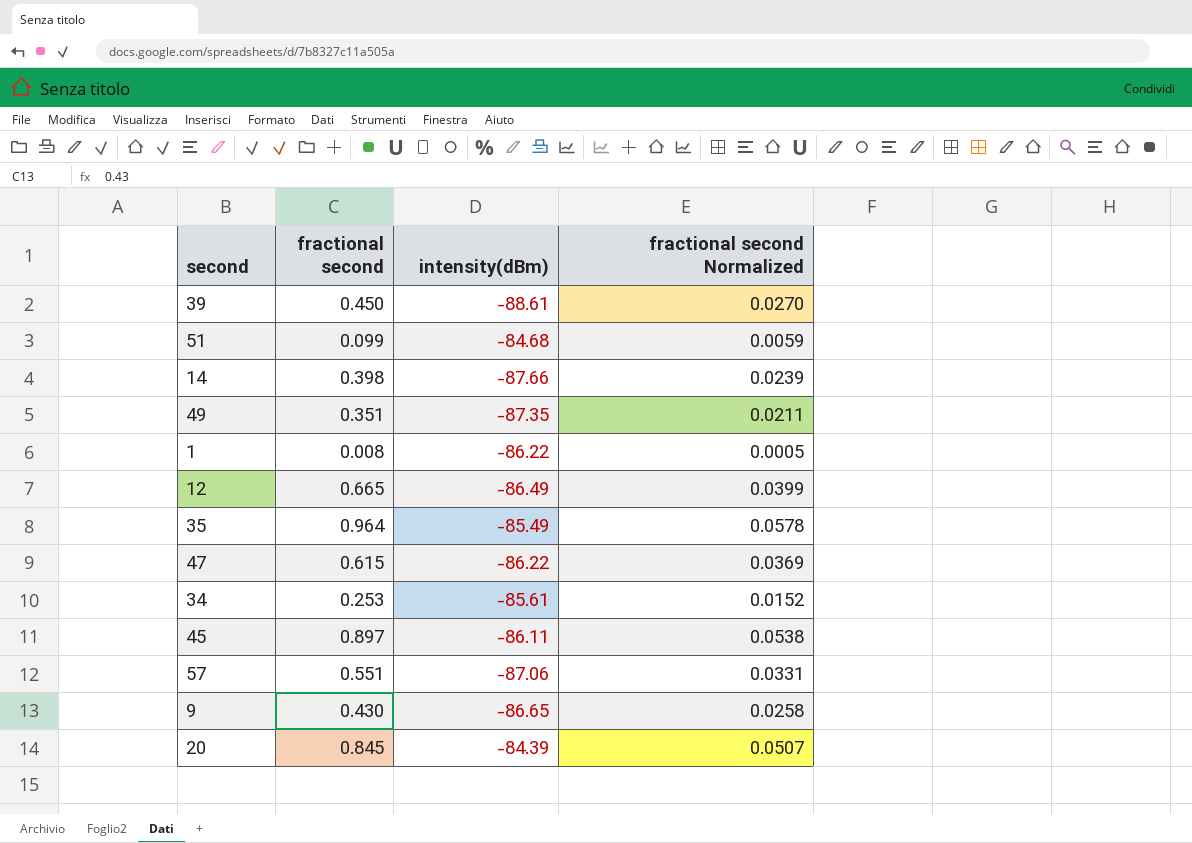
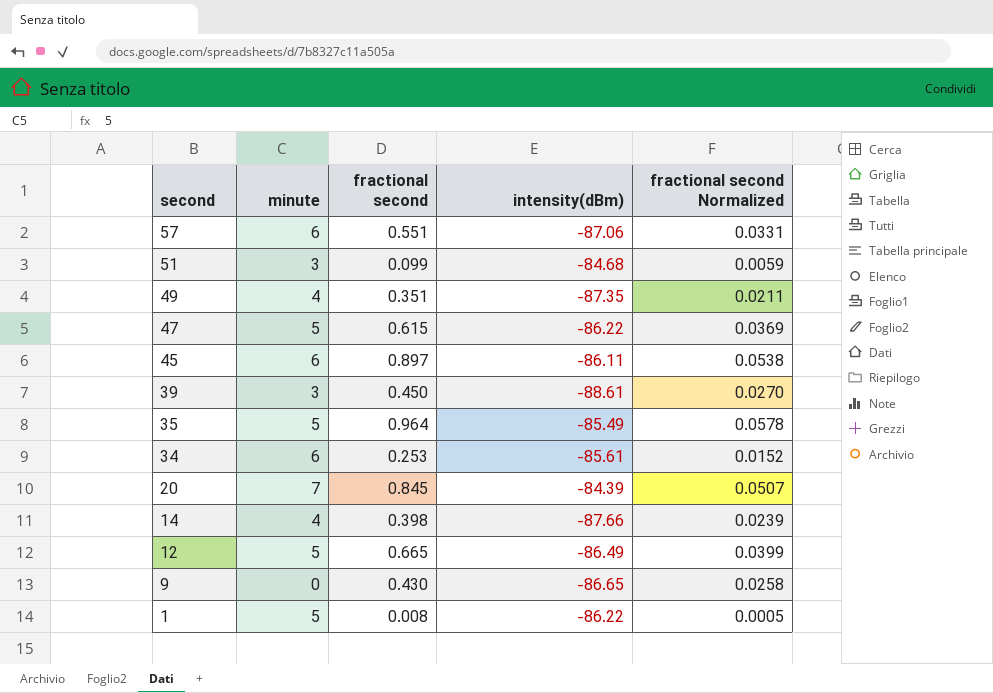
row order: none -> second descending
column minute | position: none -> 2

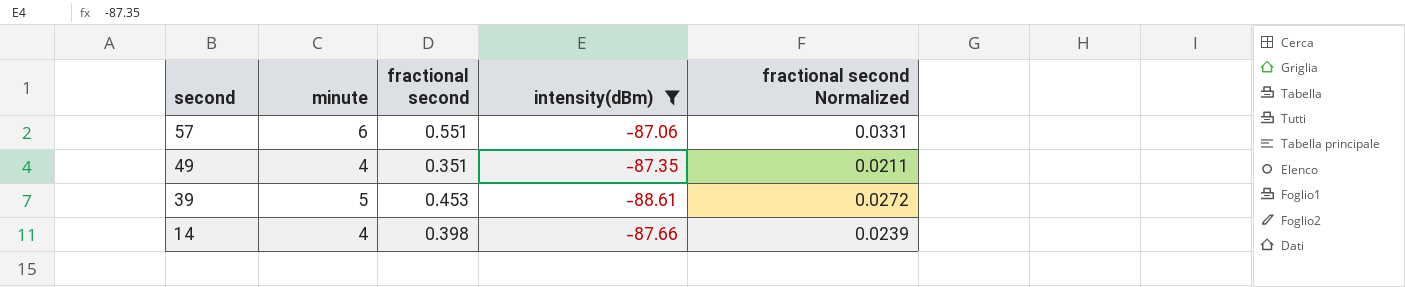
filter: none -> intensity(dBm) <= -87.06
39 | minute: 3 -> 5
39 | fractional second: 0.450 -> 0.453
39 | fractional second Normalized: 0.0270 -> 0.0272

